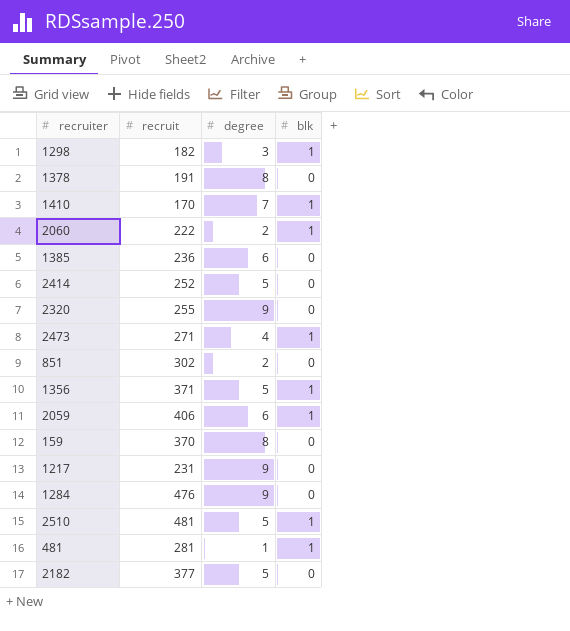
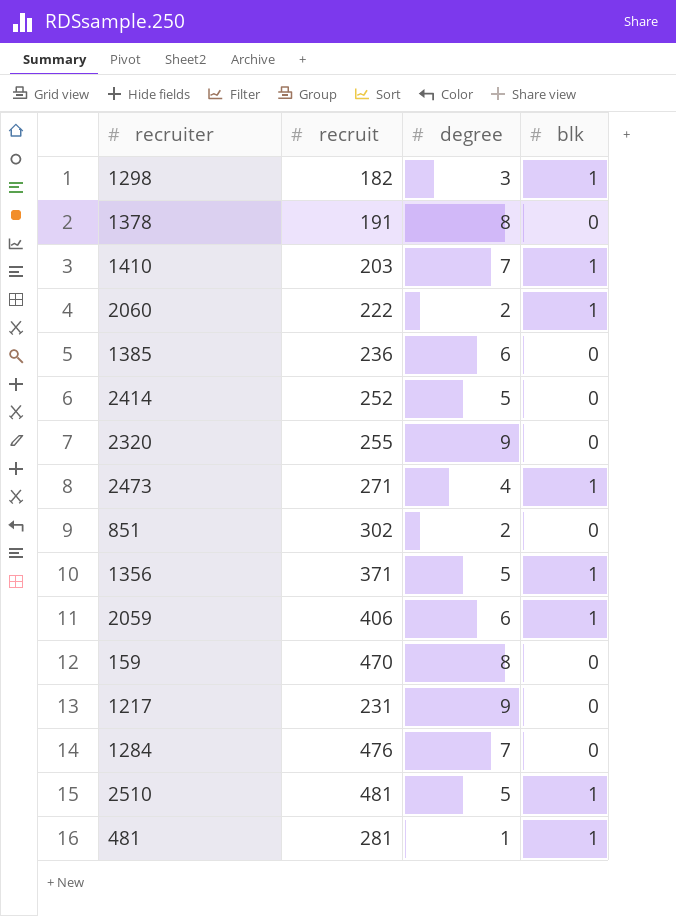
row 2182: 377 | 5 | 0 -> none
1410 | recruit: 170 -> 203
159 | recruit: 370 -> 470
1284 | degree: 9 -> 7

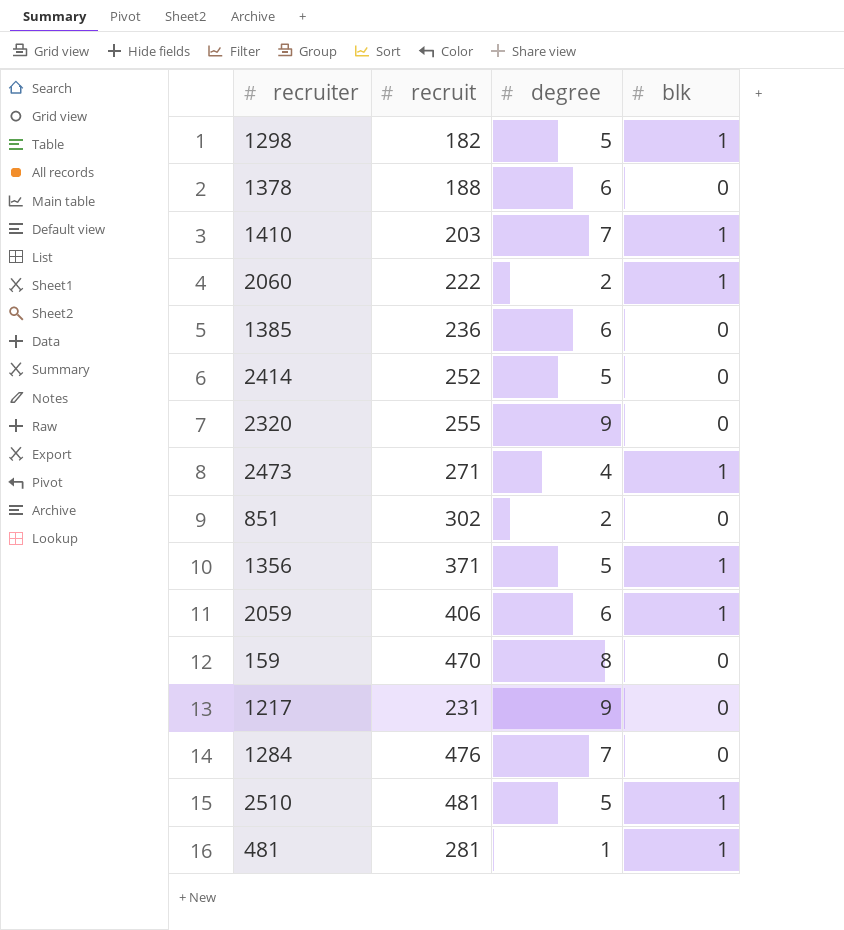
1298 | degree: 3 -> 5
1378 | recruit: 191 -> 188
1378 | degree: 8 -> 6

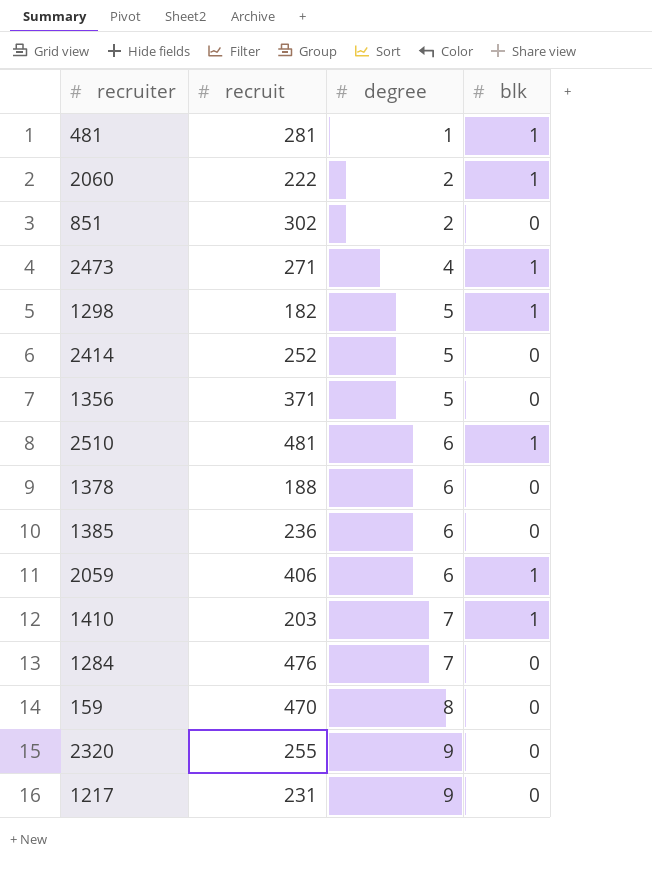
row order: none -> degree ascending
1356 | blk: 1 -> 0
2510 | degree: 5 -> 6

